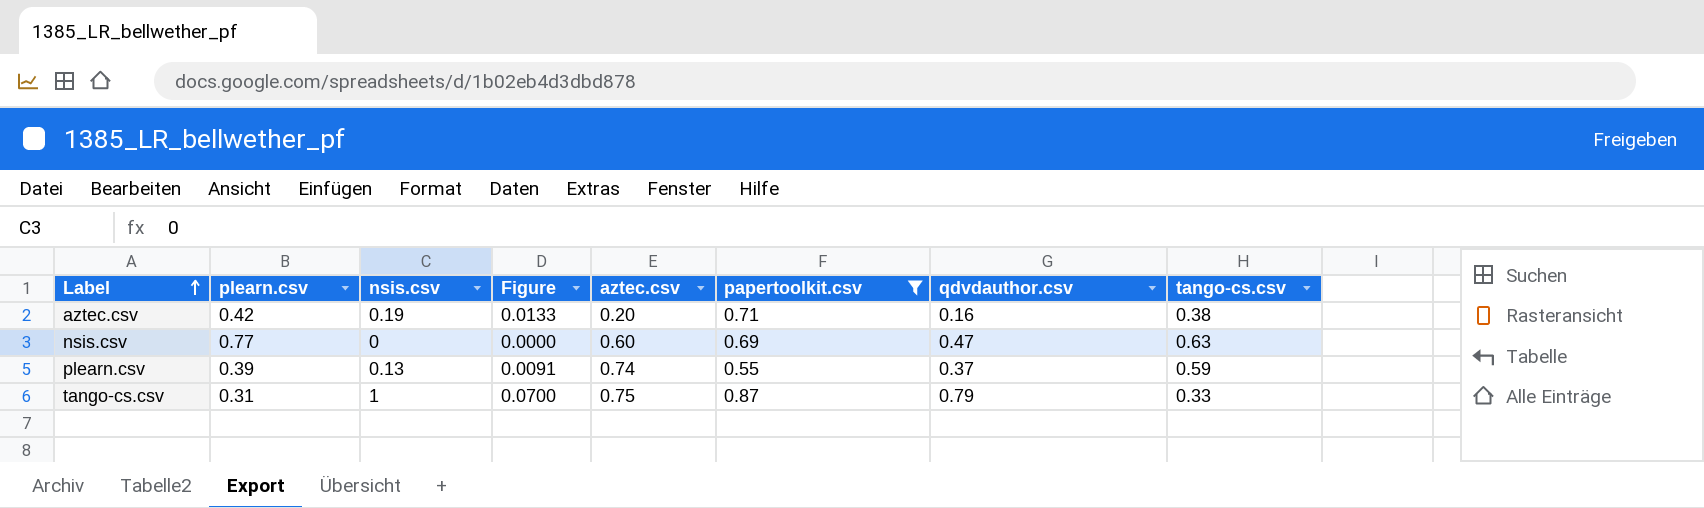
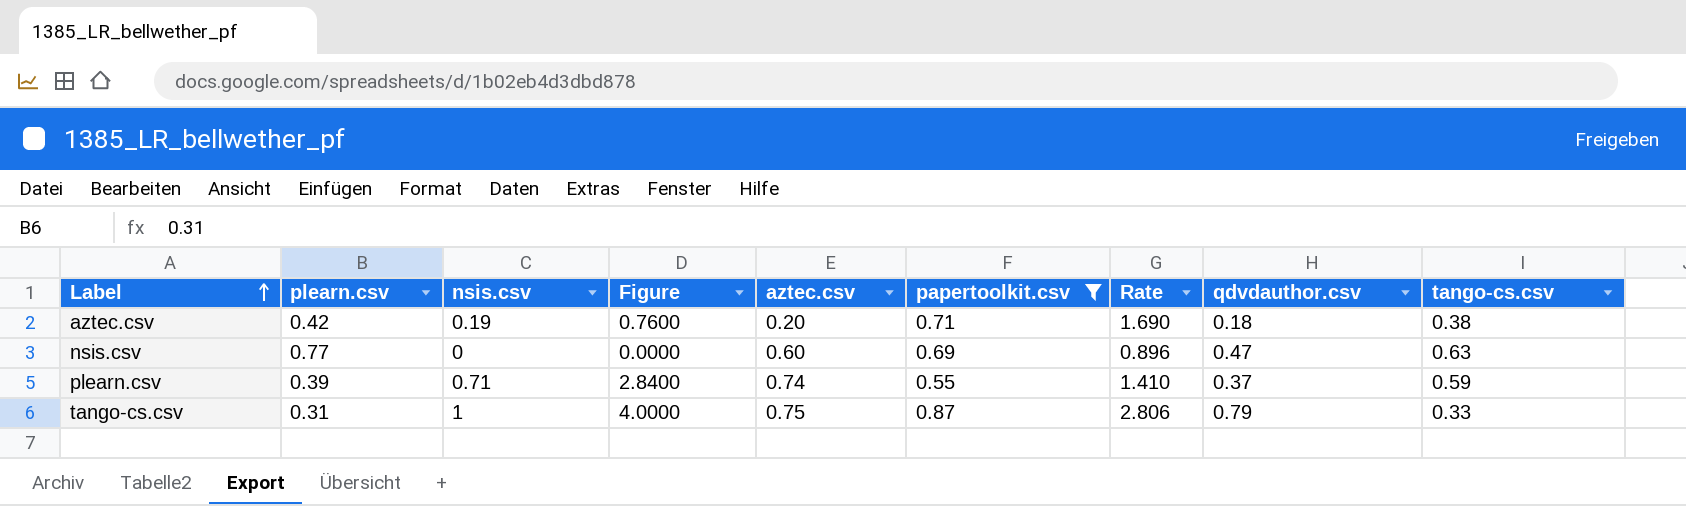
column Figure | formula: [nsis.csv] * 0.07 -> [nsis.csv] * 4
column Rate | formula: none -> [papertoolkit.csv] / [plearn.csv]
aztec.csv | qdvdauthor.csv: 0.16 -> 0.18
plearn.csv | nsis.csv: 0.13 -> 0.71

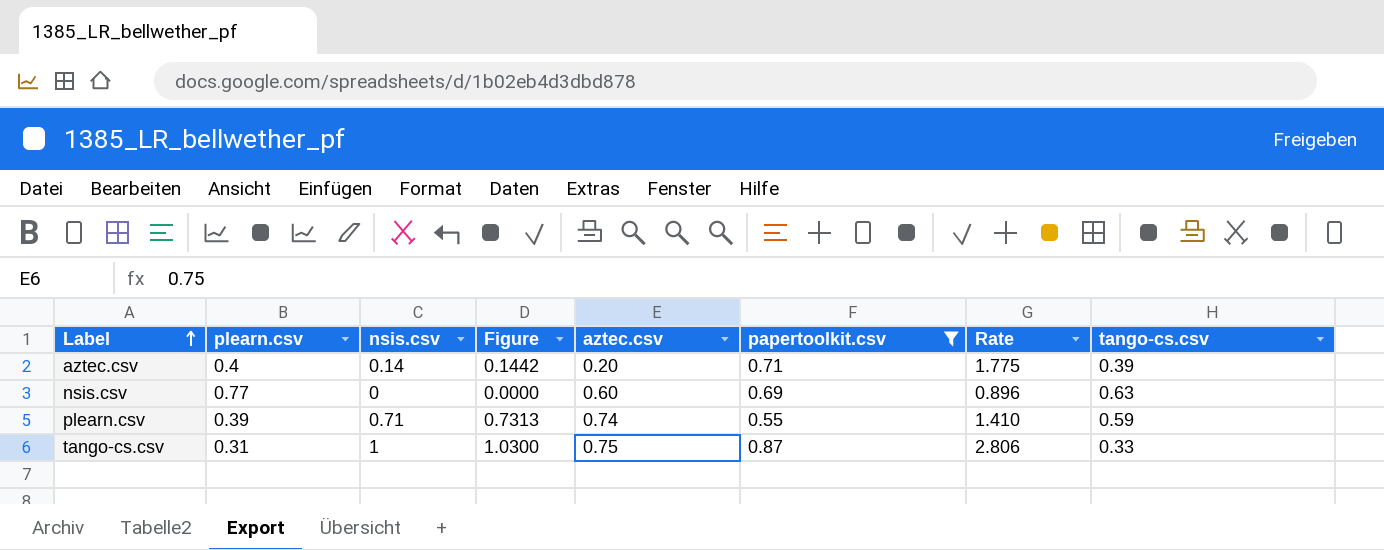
column qdvdauthor.csv | position: 8 -> none
column Figure | formula: [nsis.csv] * 4 -> [nsis.csv] * 1.03
aztec.csv | plearn.csv: 0.42 -> 0.4
aztec.csv | nsis.csv: 0.19 -> 0.14
aztec.csv | Rate: 1.690 -> 1.775
aztec.csv | tango-cs.csv: 0.38 -> 0.39

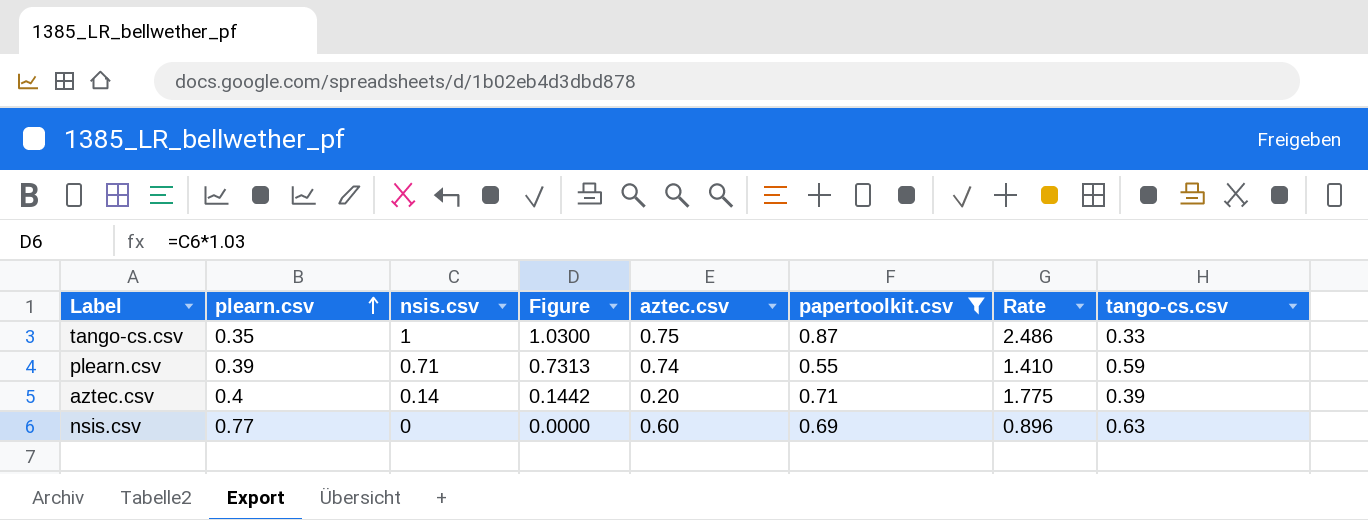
row order: Label ascending -> plearn.csv ascending
tango-cs.csv | plearn.csv: 0.31 -> 0.35
tango-cs.csv | Rate: 2.806 -> 2.486

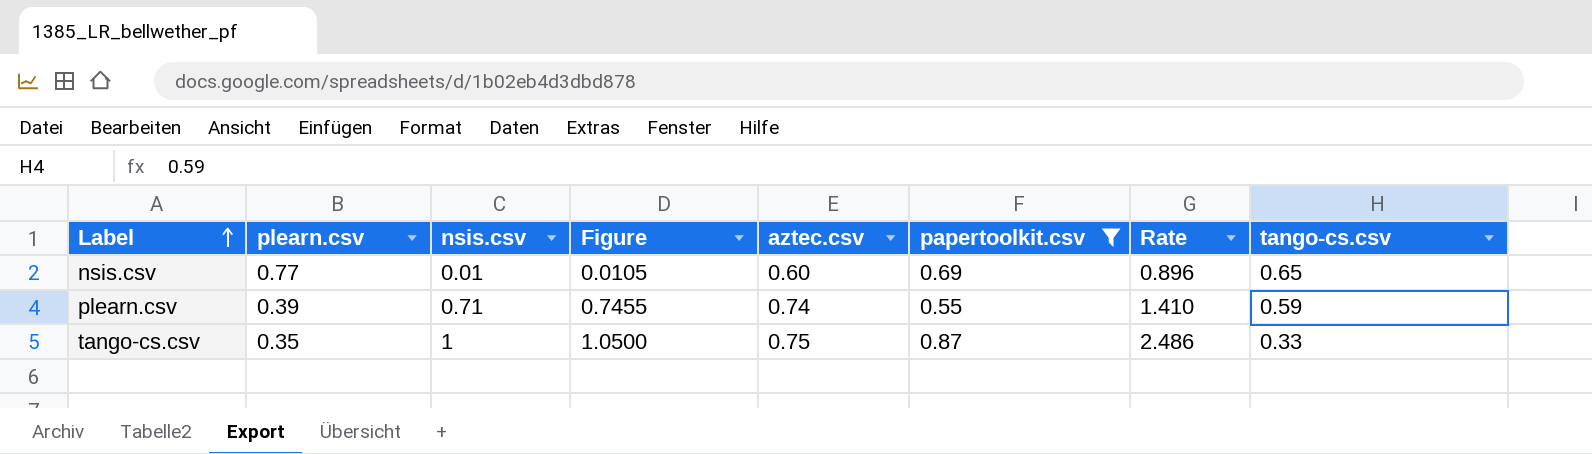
row order: plearn.csv ascending -> Label ascending
column Figure | formula: [nsis.csv] * 1.03 -> [nsis.csv] * 1.05
row aztec.csv: 0.4 | 0.14 | 0.1442 | 0.20 | 0.71 | 1.775 | 0.39 -> none
nsis.csv | nsis.csv: 0 -> 0.01
nsis.csv | tango-cs.csv: 0.63 -> 0.65

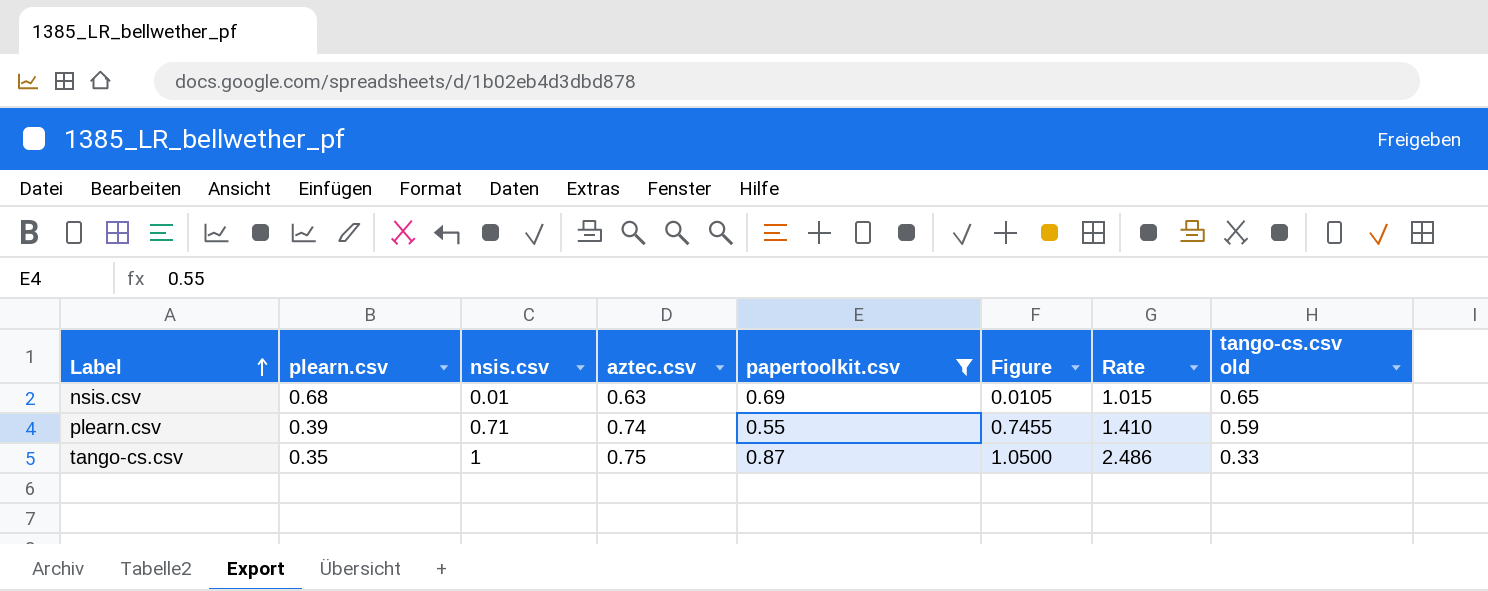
column Figure | position: 4 -> 6
column name: tango-cs.csv -> tango-cs.csv old
nsis.csv | plearn.csv: 0.77 -> 0.68
nsis.csv | aztec.csv: 0.60 -> 0.63
nsis.csv | Rate: 0.896 -> 1.015

